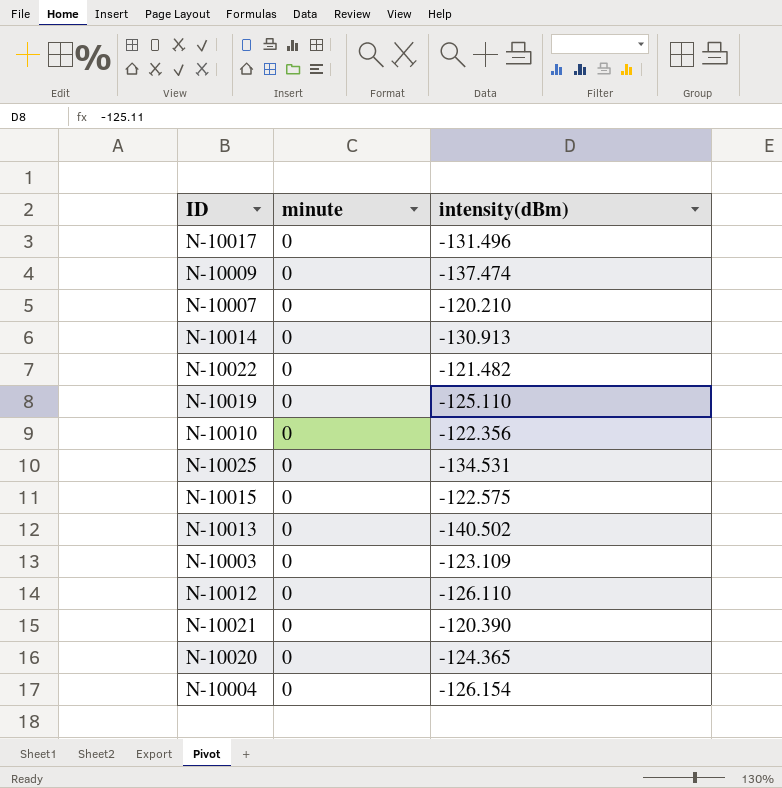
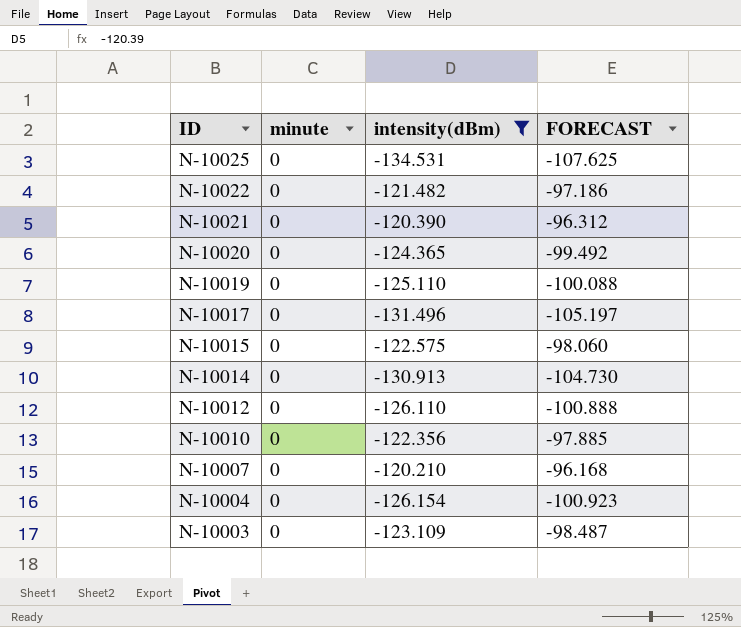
filter: none -> intensity(dBm) >= -134.531
row order: none -> ID descending
column FORECAST | formula: none -> [intensity(dBm)] * 0.8

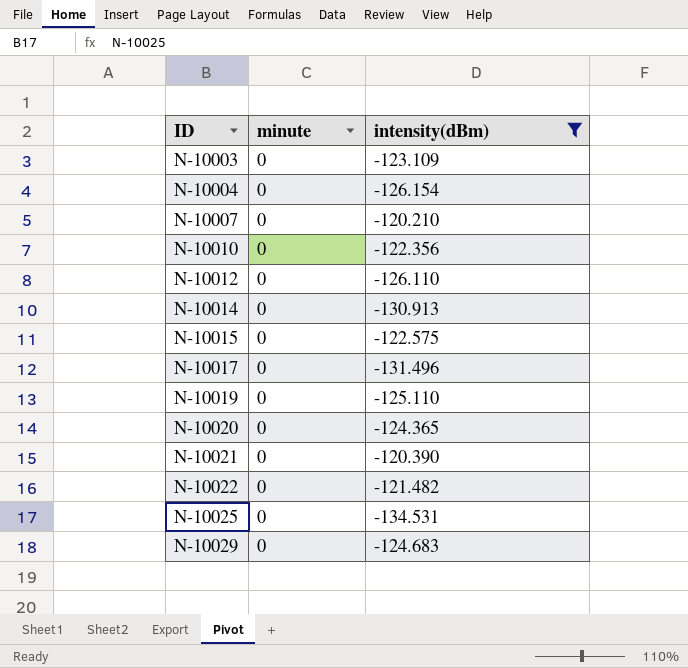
row order: ID descending -> ID ascending
column FORECAST | formula: [intensity(dBm)] * 0.8 -> none
row N-10029: none -> 0 | -124.683

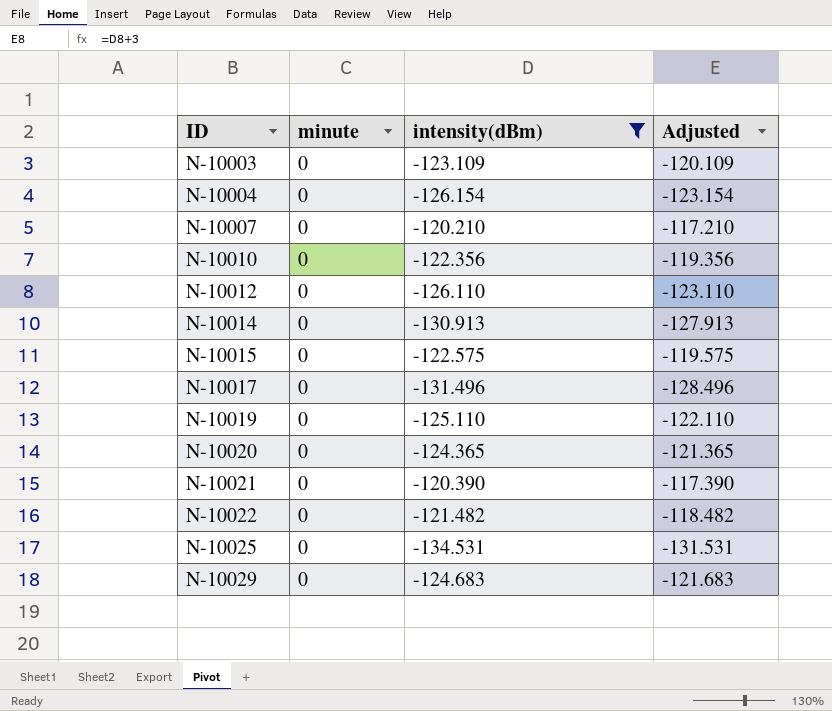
column Adjusted | formula: none -> [intensity(dBm)] + 3

